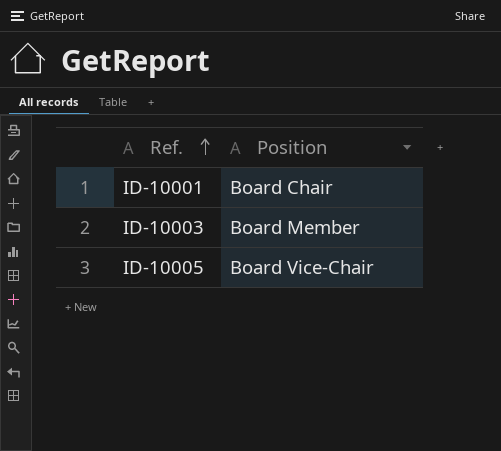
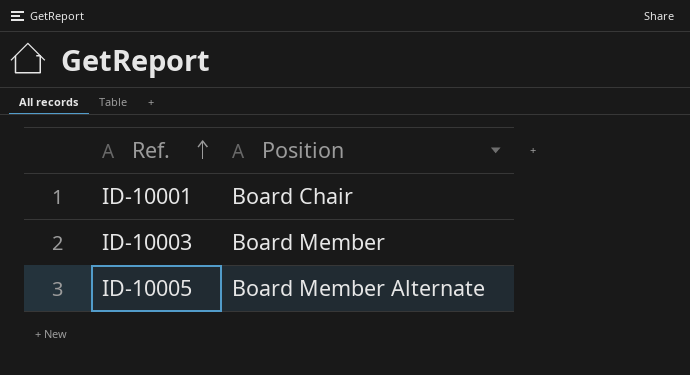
ID-10005 | Position: Board Vice-Chair -> Board Member Alternate

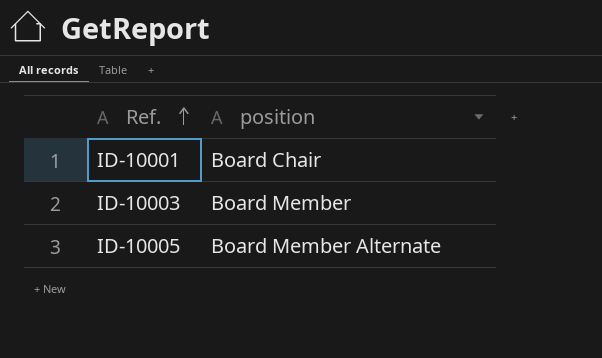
column name: Position -> position

